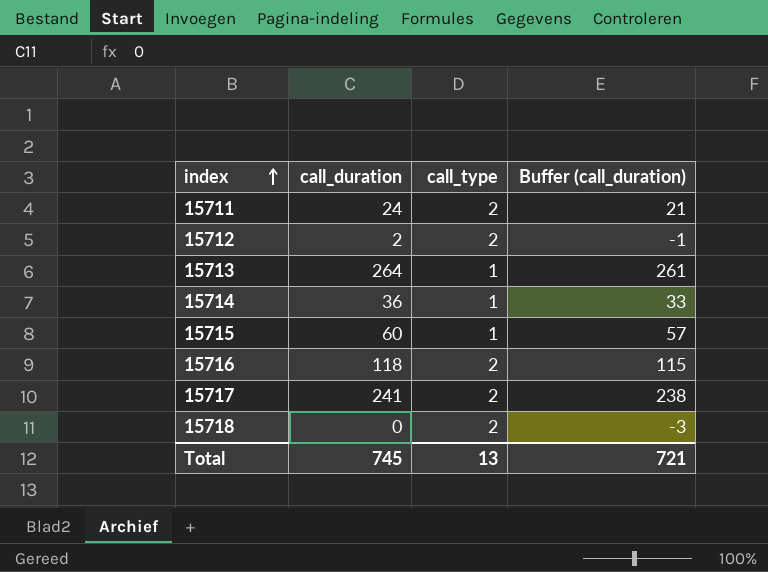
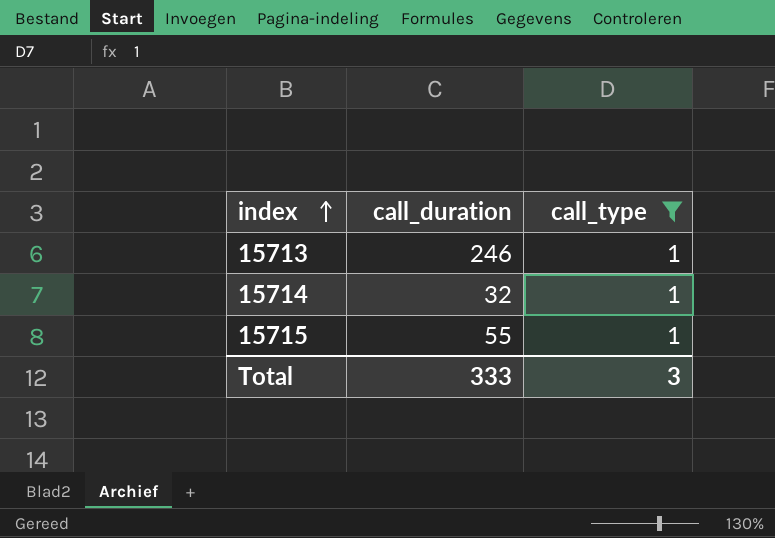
filter: none -> call_type = 1
column Buffer (call_duration) | formula: [call_duration] - 3 -> none
15713 | call_duration: 264 -> 246
15714 | call_duration: 36 -> 32
15715 | call_duration: 60 -> 55
Total | call_duration: 745 -> 333
Total | call_type: 13 -> 3

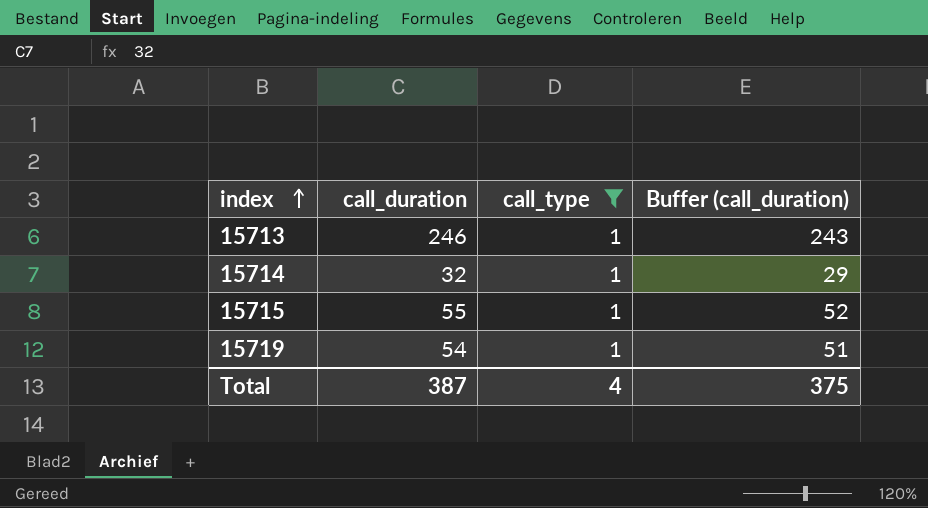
column Buffer (call_duration) | formula: none -> [call_duration] - 3
row 15719: none -> 54 | 1 | 51
Total | call_duration: 333 -> 387
Total | call_type: 3 -> 4

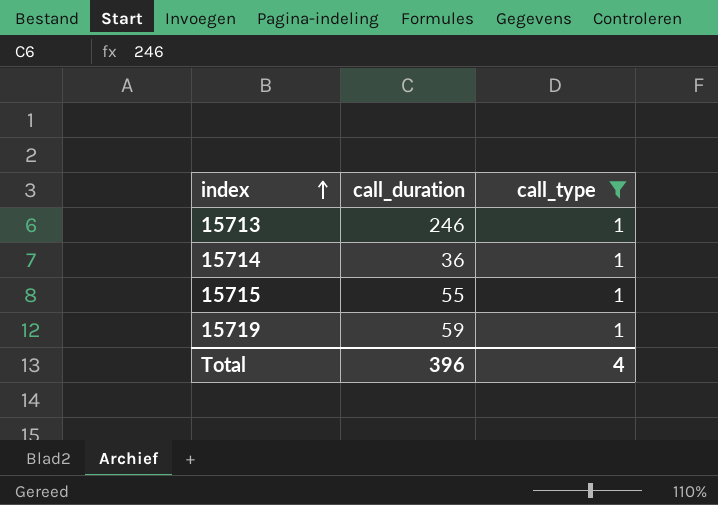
column Buffer (call_duration) | formula: [call_duration] - 3 -> none
15714 | call_duration: 32 -> 36
15719 | call_duration: 54 -> 59
Total | call_duration: 387 -> 396

